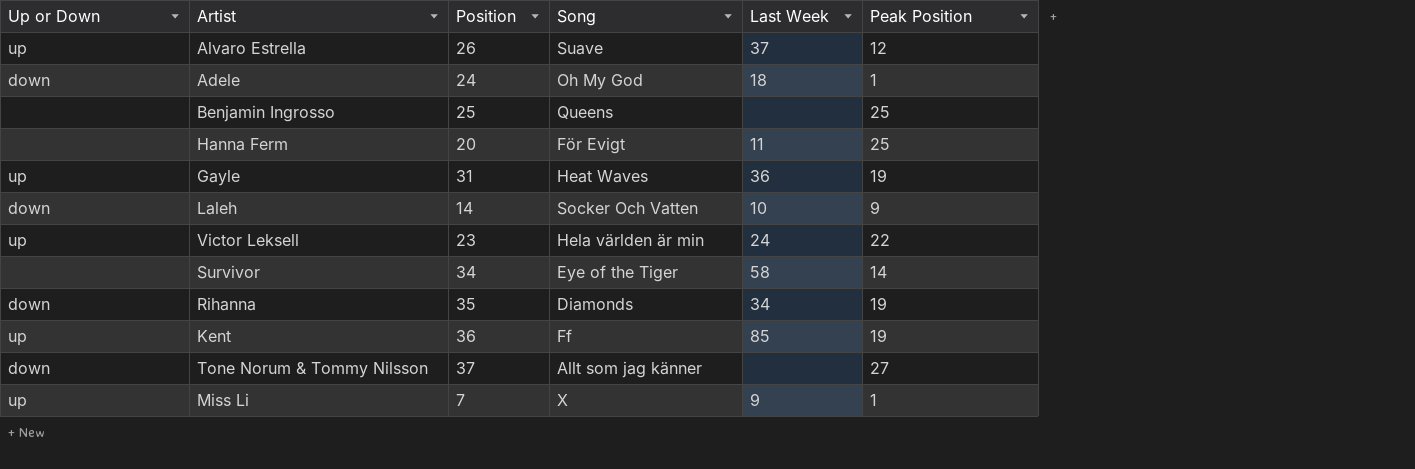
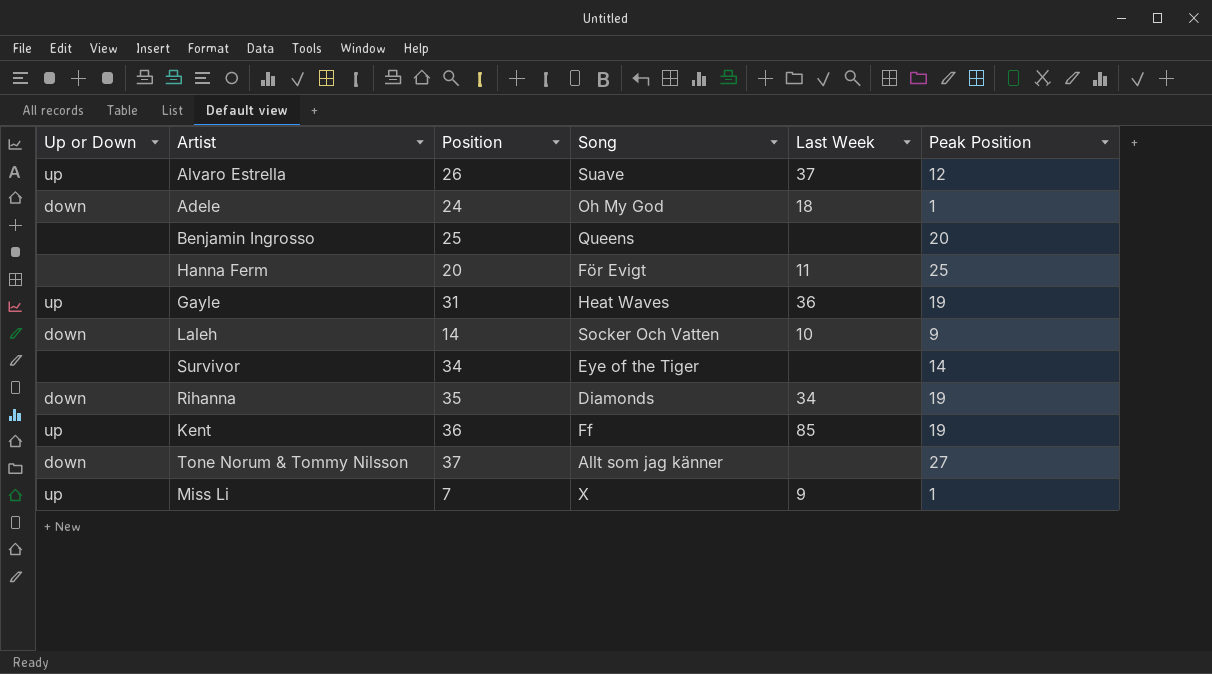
row Victor Leksell: up | 23 | Hela världen är min | 24 | 22 -> none
Benjamin Ingrosso | Peak Position: 25 -> 20
Survivor | Last Week: 58 -> none

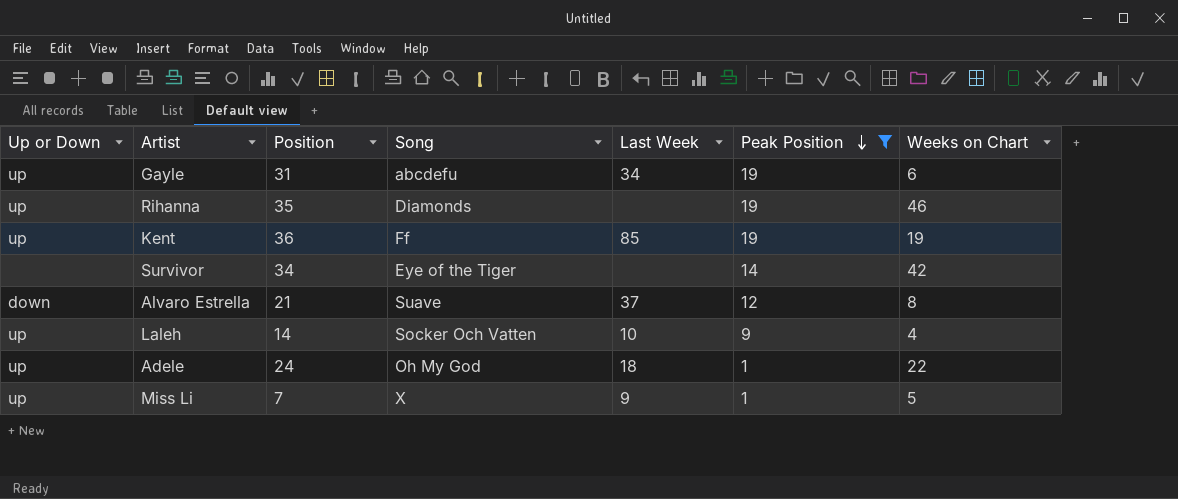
filter: none -> Peak Position <= 19
row order: none -> Peak Position descending
column Weeks on Chart | position: none -> 7
Gayle | Song: Heat Waves -> abcdefu
Gayle | Last Week: 36 -> 34
Rihanna | Up or Down: down -> up
Rihanna | Last Week: 34 -> none
Alvaro Estrella | Up or Down: up -> down
Alvaro Estrella | Position: 26 -> 21
Laleh | Up or Down: down -> up
Adele | Up or Down: down -> up

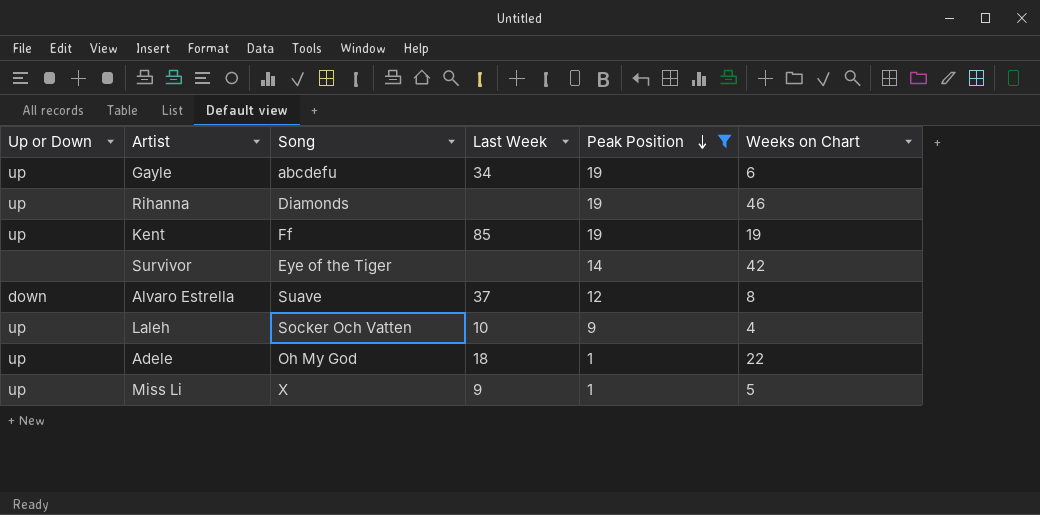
column Position | position: 3 -> none

